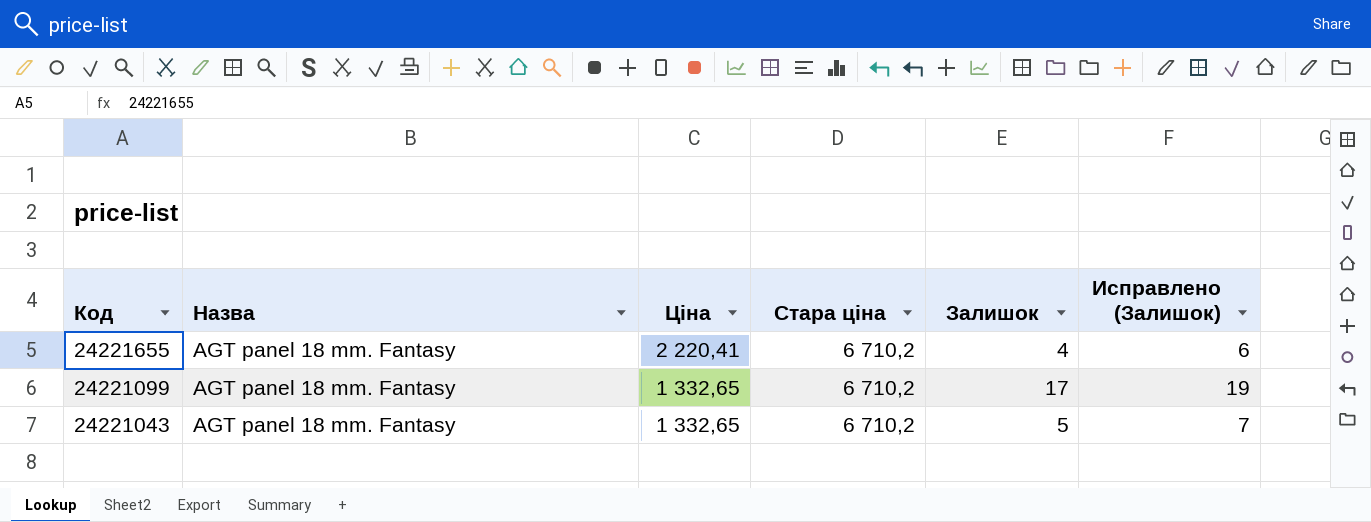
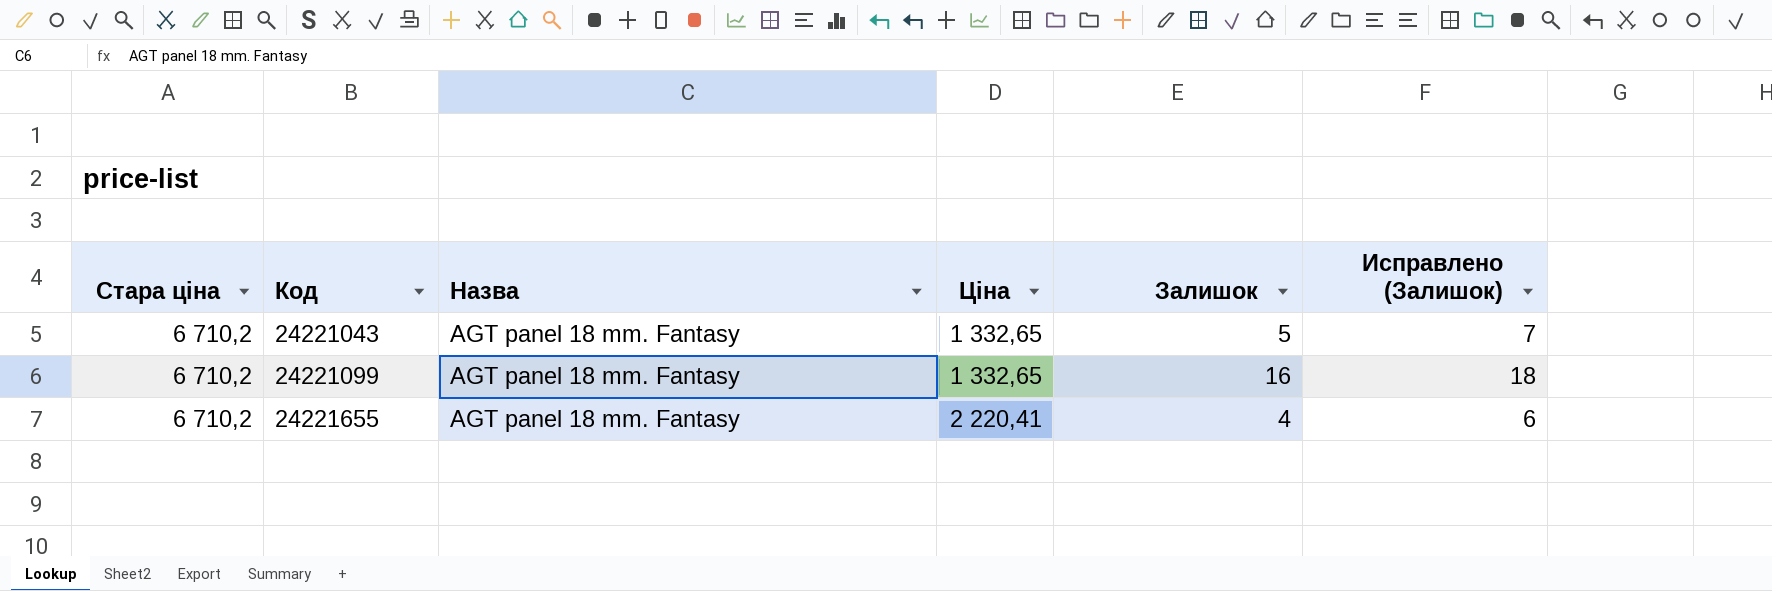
row order: Код descending -> Код ascending
column Стара ціна | position: 4 -> 1
24221099 | Залишок: 17 -> 16
24221099 | Исправлено (Залишок): 19 -> 18

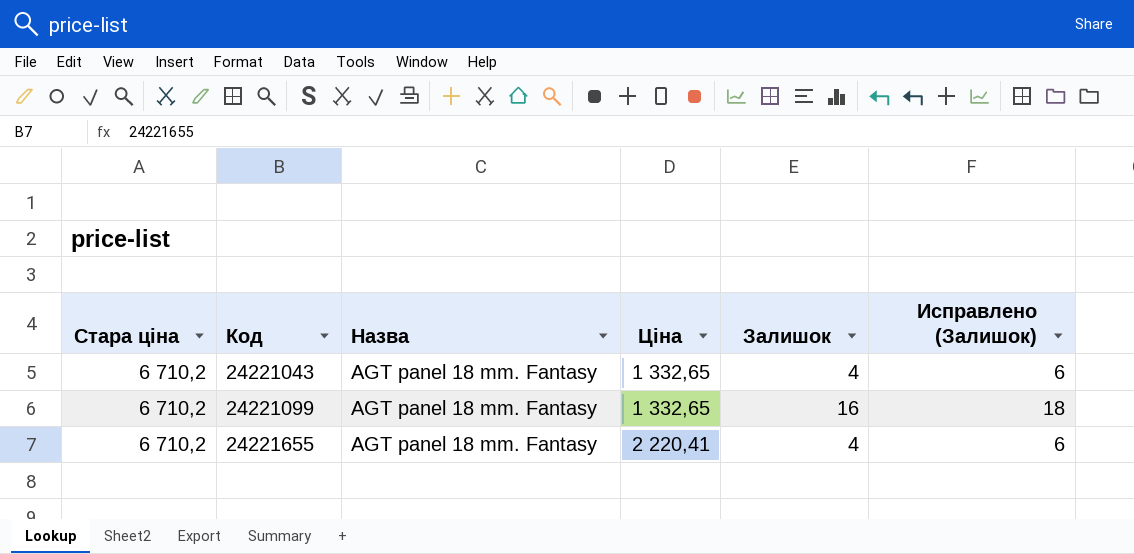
24221043 | Залишок: 5 -> 4
24221043 | Исправлено (Залишок): 7 -> 6

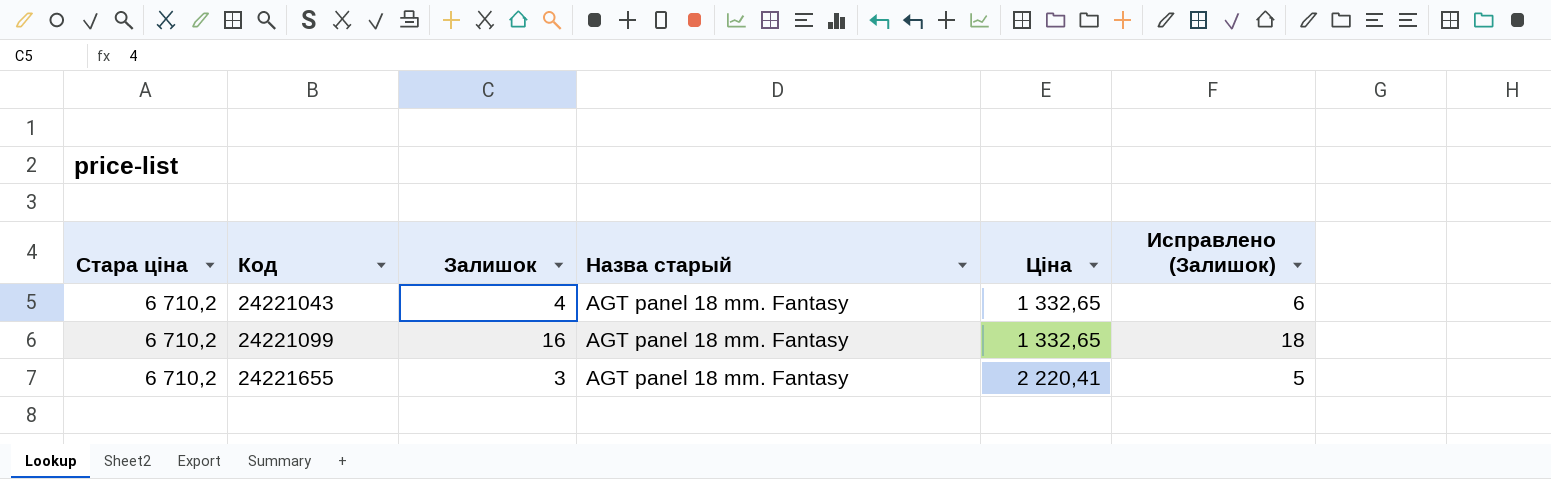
column Залишок | position: 5 -> 3
column name: Назва -> Назва старый
24221655 | Залишок: 4 -> 3
24221655 | Исправлено (Залишок): 6 -> 5

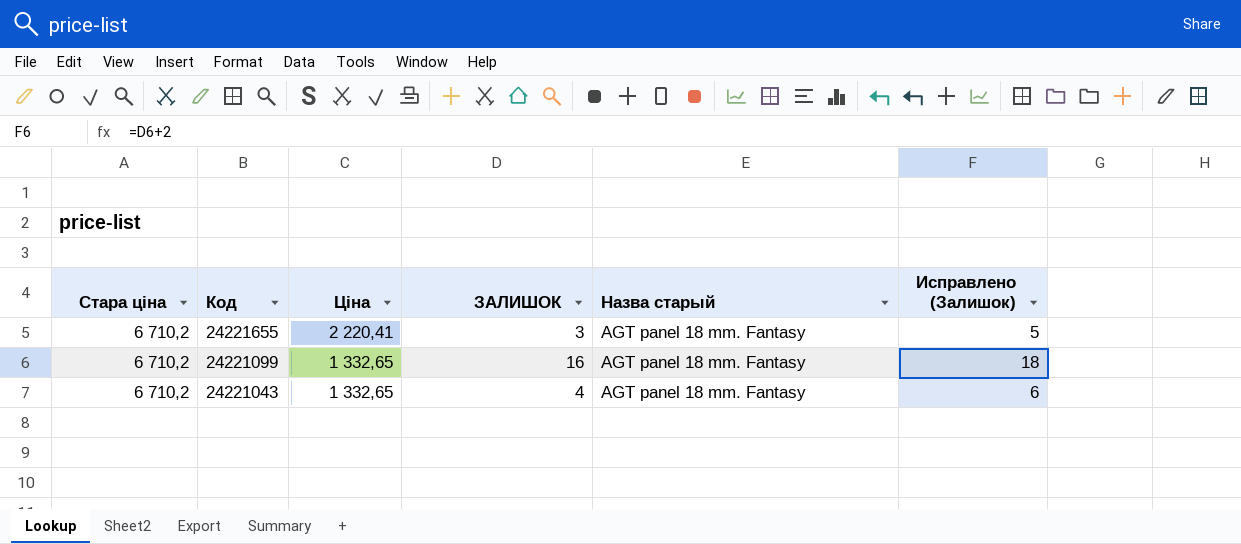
row order: Код ascending -> Код descending
column Ціна | position: 5 -> 3
column name: Залишок -> ЗАЛИШОК

